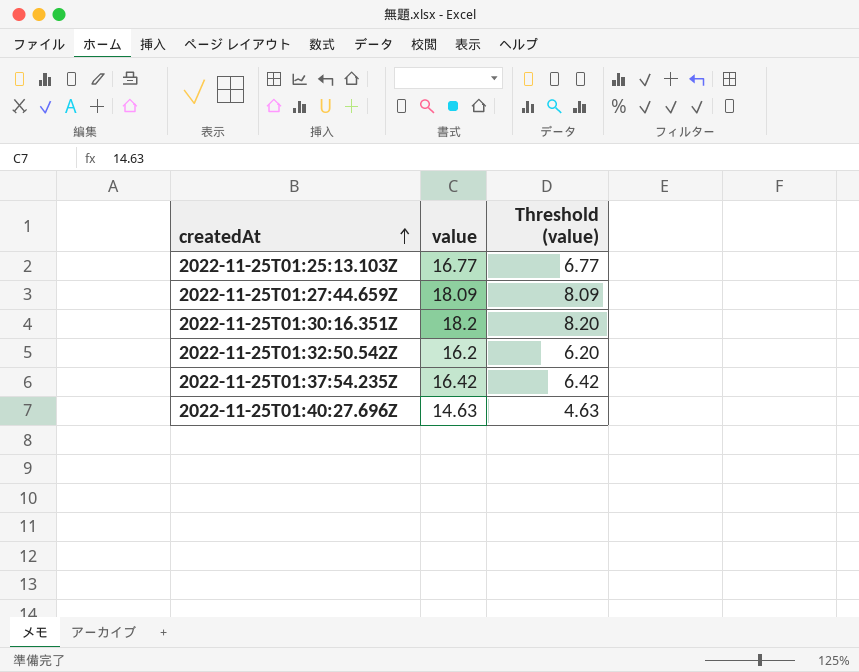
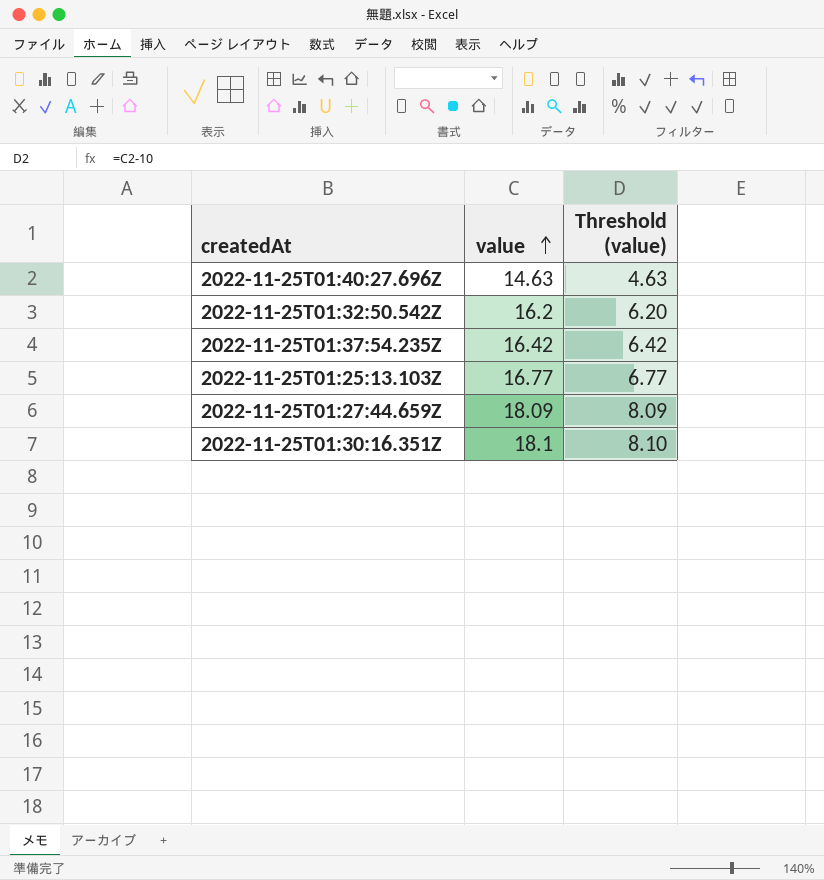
row order: createdAt ascending -> value ascending
2022-11-25T01:30:16.351Z | value: 18.2 -> 18.1
2022-11-25T01:30:16.351Z | Threshold (value): 8.20 -> 8.10

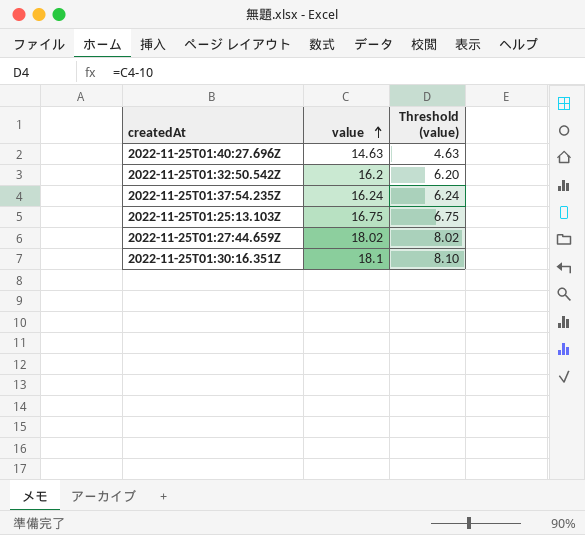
2022-11-25T01:37:54.235Z | value: 16.42 -> 16.24
2022-11-25T01:37:54.235Z | Threshold (value): 6.42 -> 6.24
2022-11-25T01:25:13.103Z | value: 16.77 -> 16.75
2022-11-25T01:25:13.103Z | Threshold (value): 6.77 -> 6.75
2022-11-25T01:27:44.659Z | value: 18.09 -> 18.02
2022-11-25T01:27:44.659Z | Threshold (value): 8.09 -> 8.02

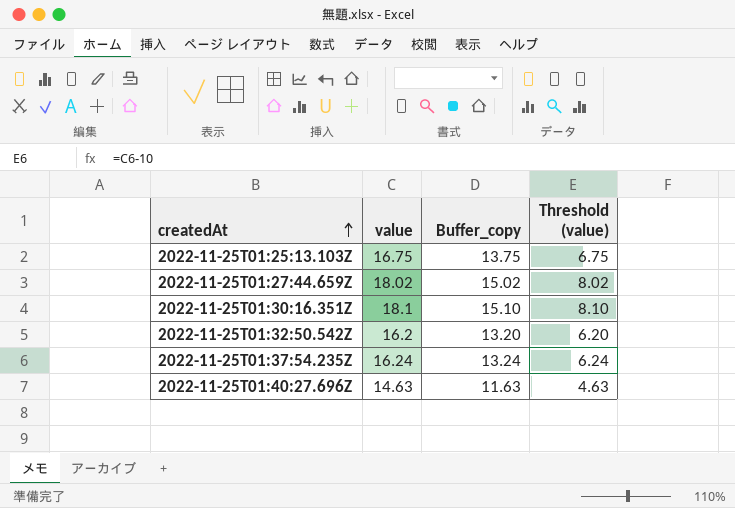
row order: value ascending -> createdAt ascending
column Buffer_copy | formula: none -> [value] - 3

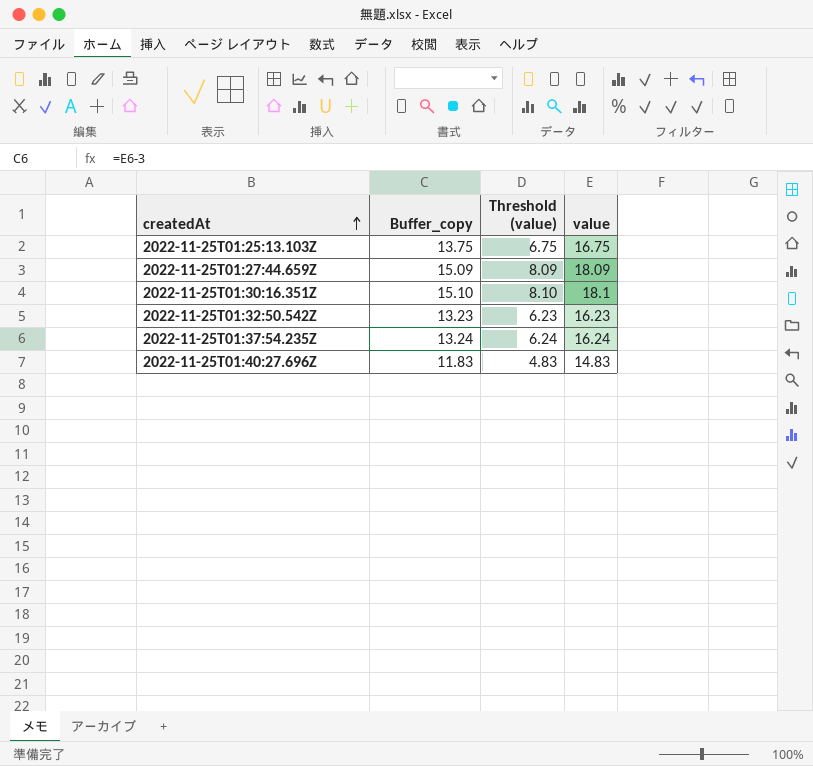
column value | position: 2 -> 4
2022-11-25T01:27:44.659Z | Buffer_copy: 15.02 -> 15.09
2022-11-25T01:27:44.659Z | Threshold (value): 8.02 -> 8.09
2022-11-25T01:27:44.659Z | value: 18.02 -> 18.09
2022-11-25T01:32:50.542Z | Buffer_copy: 13.20 -> 13.23
2022-11-25T01:32:50.542Z | Threshold (value): 6.20 -> 6.23
2022-11-25T01:32:50.542Z | value: 16.2 -> 16.23
2022-11-25T01:40:27.696Z | Buffer_copy: 11.63 -> 11.83
2022-11-25T01:40:27.696Z | Threshold (value): 4.63 -> 4.83
2022-11-25T01:40:27.696Z | value: 14.63 -> 14.83

